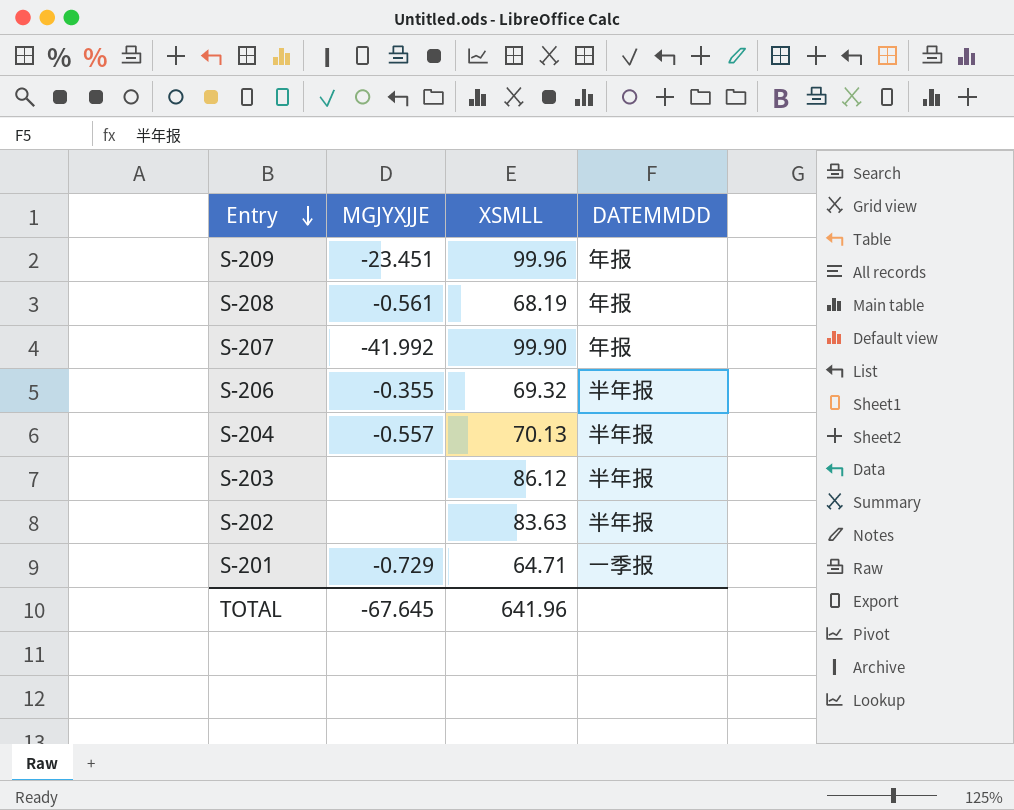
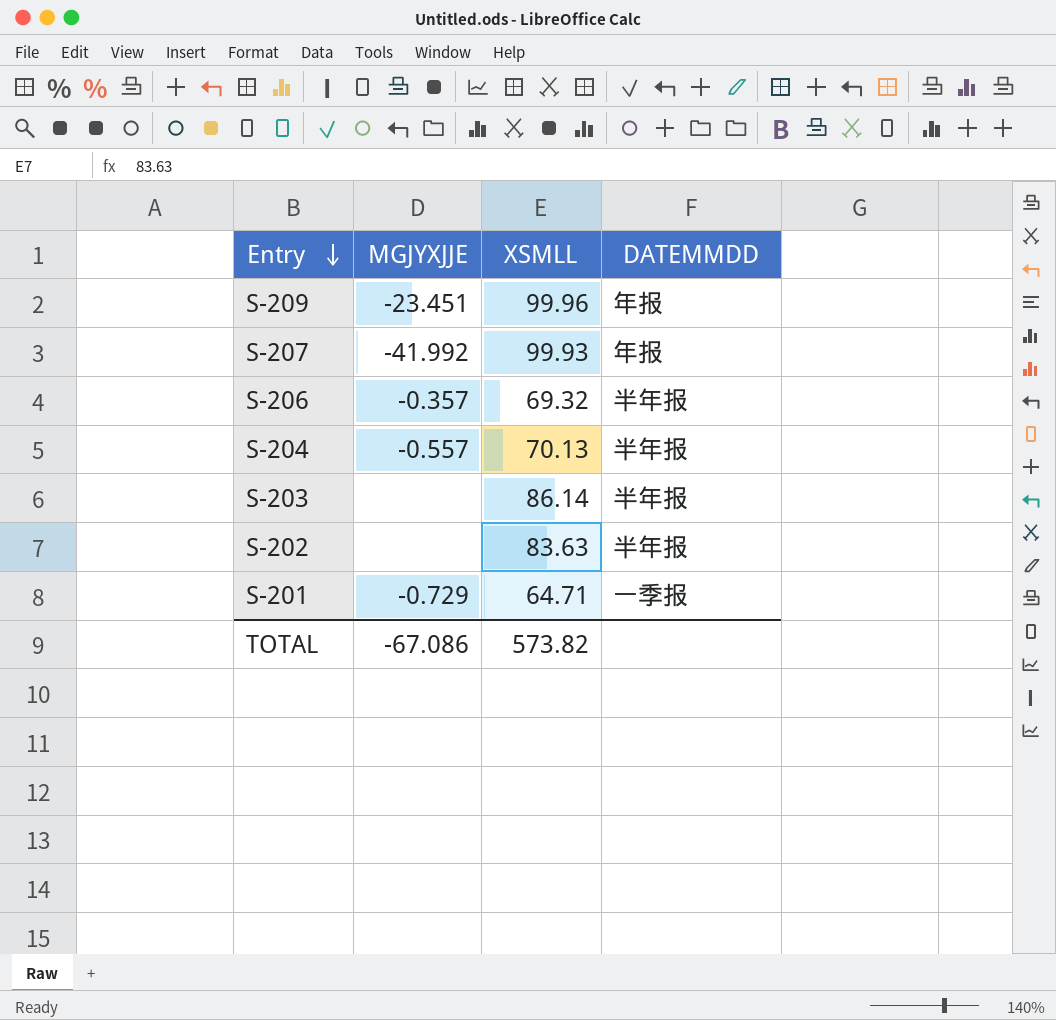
row S-208: -0.561 | 68.19 | 年报 -> none
S-207 | XSMLL: 99.90 -> 99.93
S-206 | MGJYXJJE: -0.355 -> -0.357
S-203 | XSMLL: 86.12 -> 86.14
TOTAL | MGJYXJJE: -67.645 -> -67.086
TOTAL | XSMLL: 641.96 -> 573.82

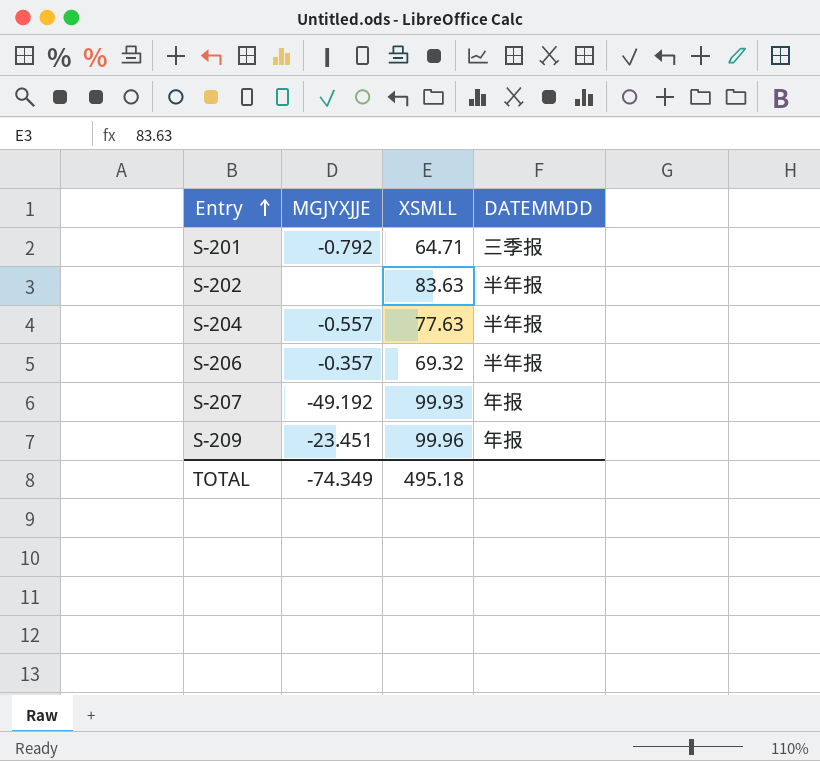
row order: Entry descending -> Entry ascending
row S-203: none | 86.14 | 半年报 -> none
S-201 | MGJYXJJE: -0.729 -> -0.792
S-201 | DATEMMDD: 一季报 -> 三季报
S-204 | XSMLL: 70.13 -> 77.63
S-207 | MGJYXJJE: -41.992 -> -49.192
TOTAL | MGJYXJJE: -67.086 -> -74.349
TOTAL | XSMLL: 573.82 -> 495.18

